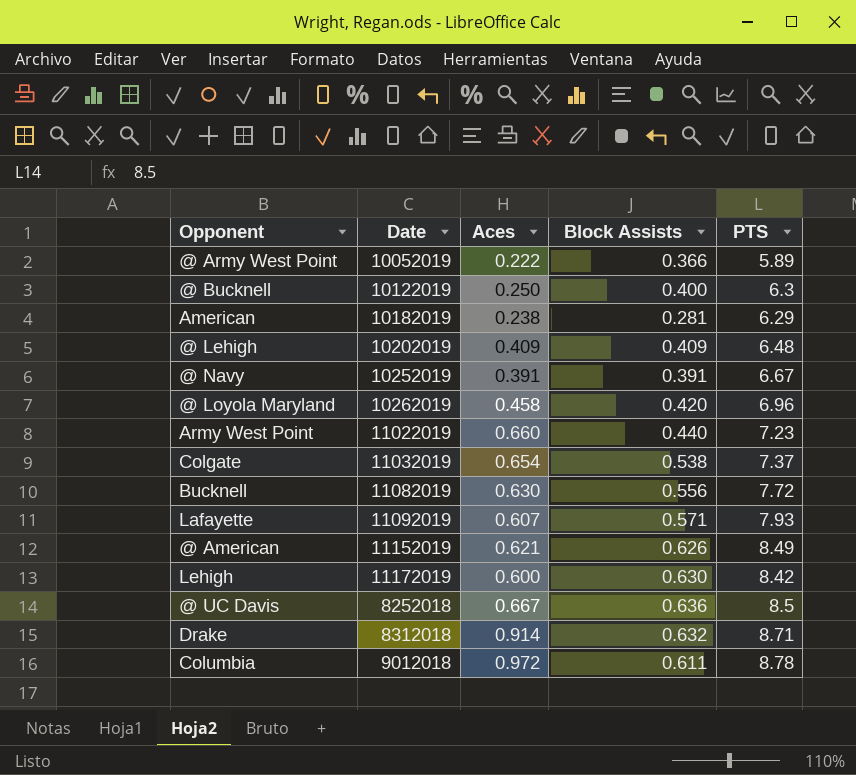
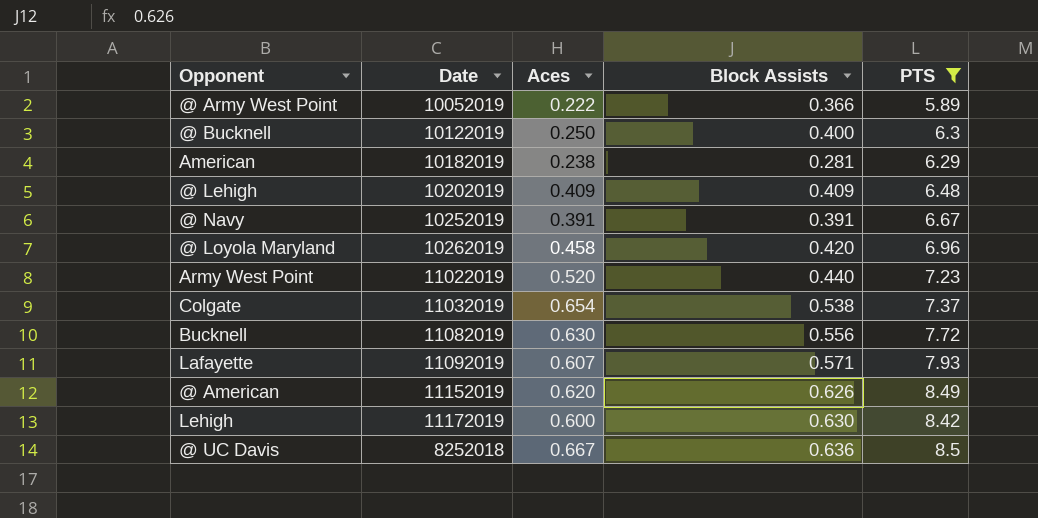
filter: none -> PTS <= 8.5
Army West Point | Aces: 0.660 -> 0.520
@ American | Aces: 0.621 -> 0.620

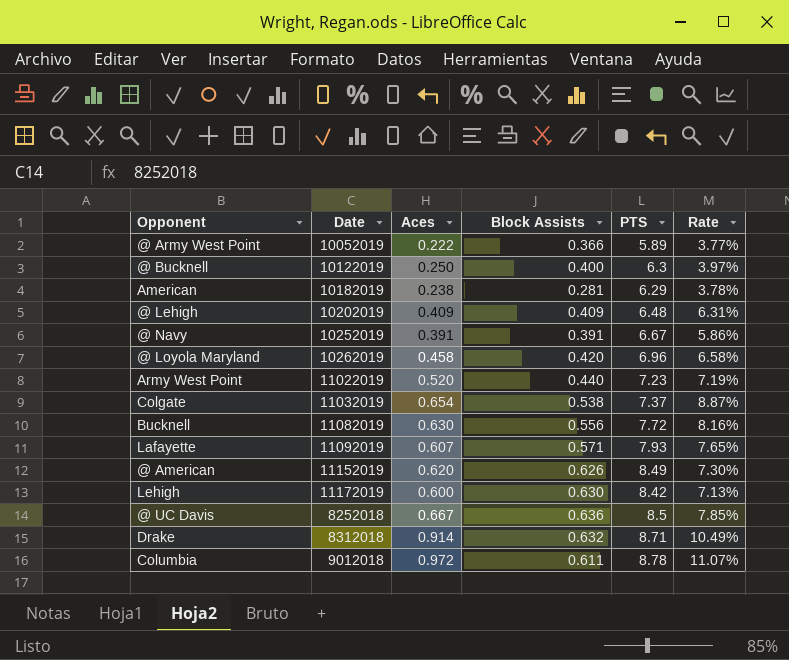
filter: PTS <= 8.5 -> none
column Rate | formula: none -> [Aces] / [PTS]

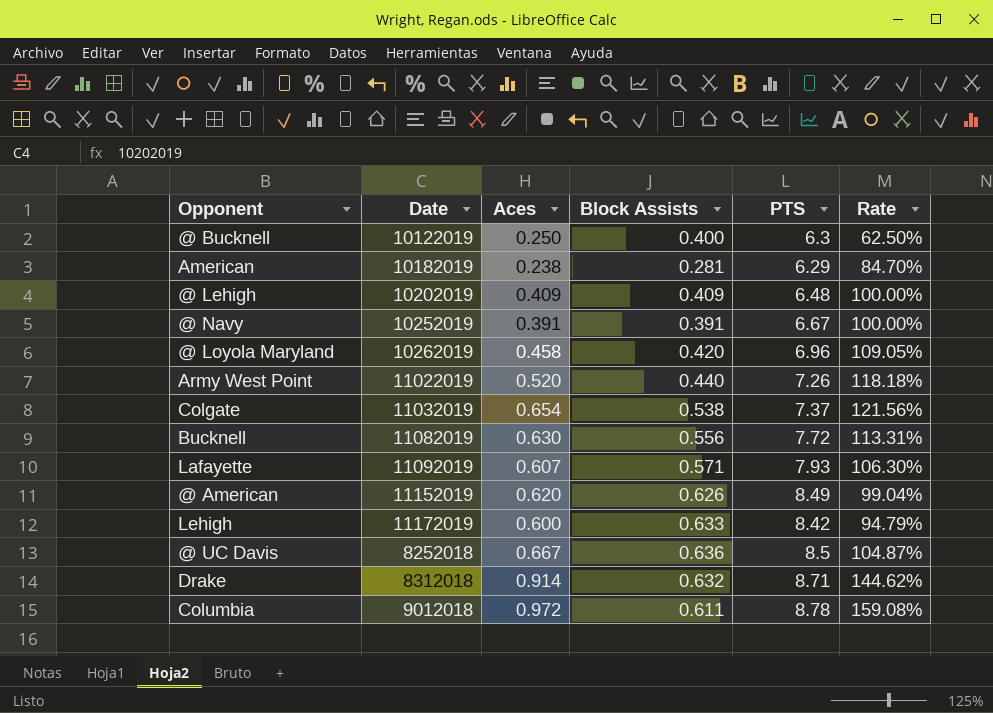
column Rate | formula: [Aces] / [PTS] -> [Aces] / [Block Assists]
row @ Army West Point: 10052019 | 0.222 | 0.366 | 5.89 | 3.77% -> none
Army West Point | PTS: 7.23 -> 7.26
Lehigh | Block Assists: 0.630 -> 0.633

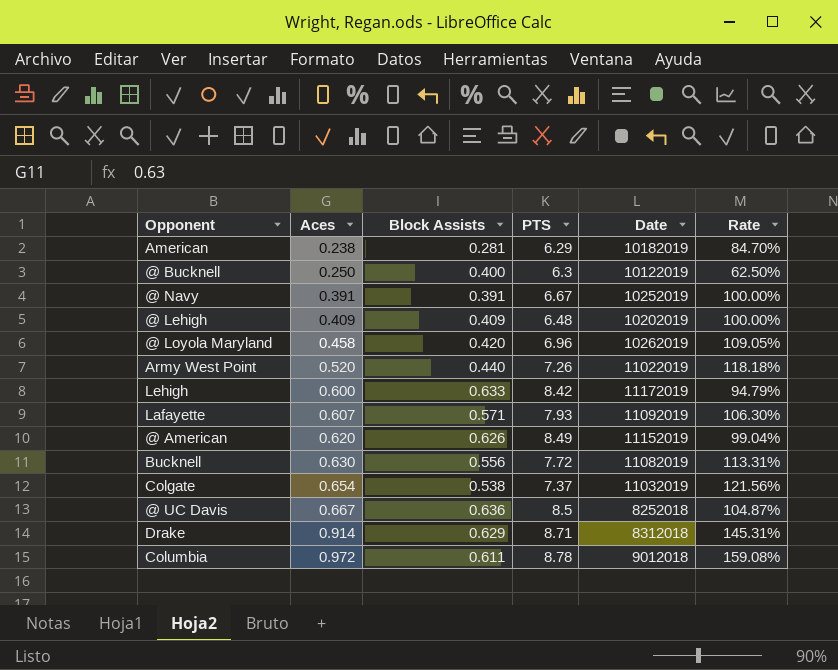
row order: none -> Aces ascending
column Date | position: 2 -> 5
Drake | Block Assists: 0.632 -> 0.629
Drake | Rate: 144.62% -> 145.31%

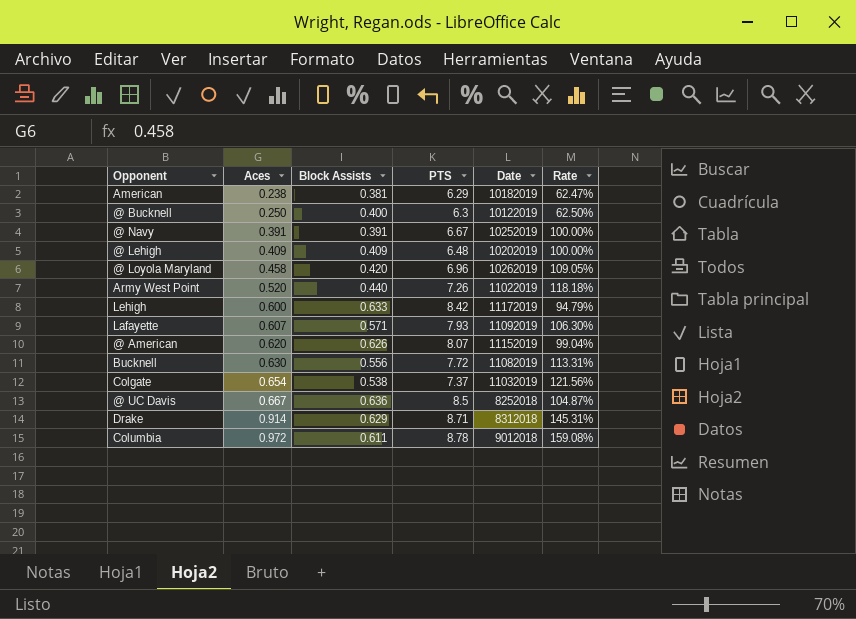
American | Block Assists: 0.281 -> 0.381
American | Rate: 84.70% -> 62.47%
@ American | PTS: 8.49 -> 8.07

